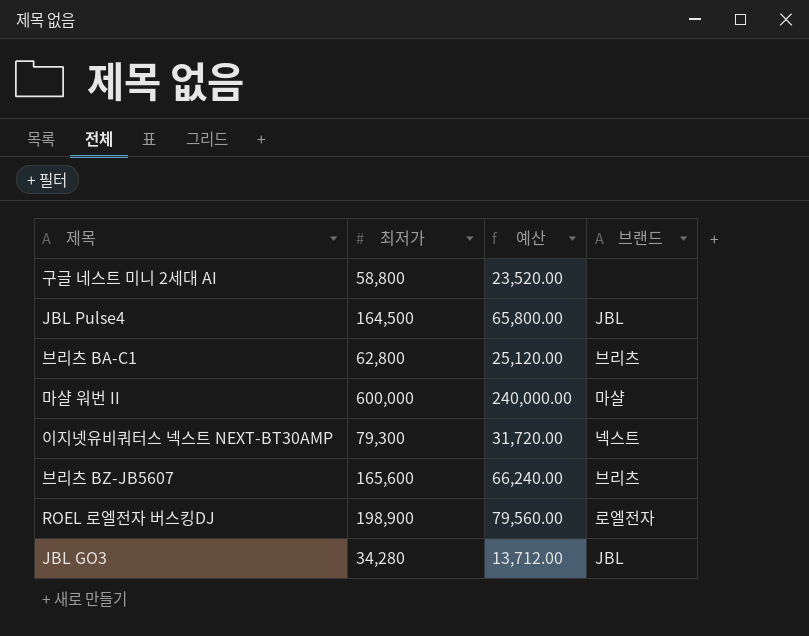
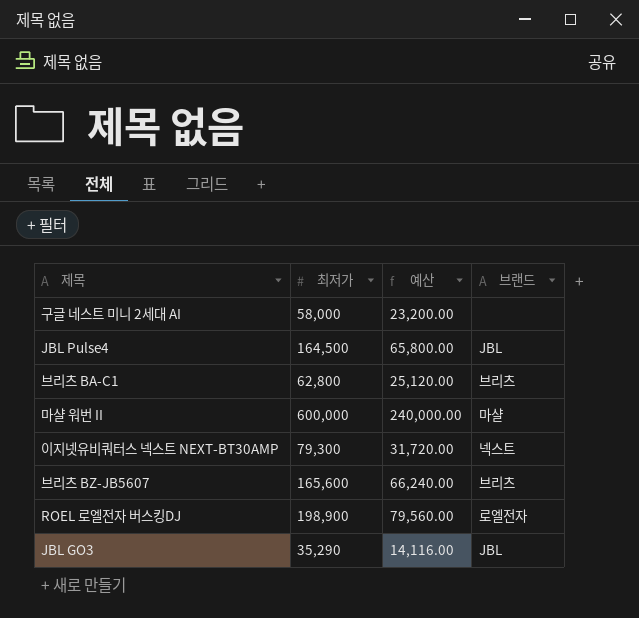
구글 네스트 미니 2세대 AI | 최저가: 58,800 -> 58,000
구글 네스트 미니 2세대 AI | 예산: 23,520.00 -> 23,200.00
JBL GO3 | 최저가: 34,280 -> 35,290
JBL GO3 | 예산: 13,712.00 -> 14,116.00

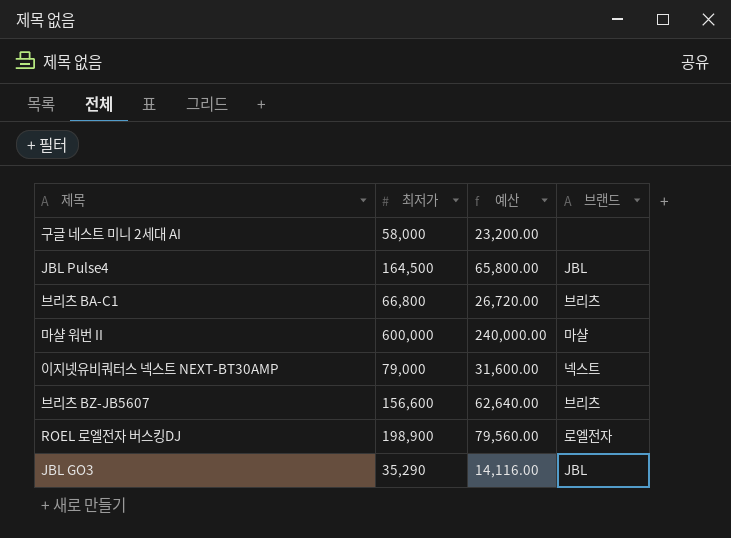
브리츠 BA-C1 | 최저가: 62,800 -> 66,800
브리츠 BA-C1 | 예산: 25,120.00 -> 26,720.00
이지넷유비쿼터스 넥스트 NEXT-BT30AMP | 최저가: 79,300 -> 79,000
이지넷유비쿼터스 넥스트 NEXT-BT30AMP | 예산: 31,720.00 -> 31,600.00
브리츠 BZ-JB5607 | 최저가: 165,600 -> 156,600
브리츠 BZ-JB5607 | 예산: 66,240.00 -> 62,640.00

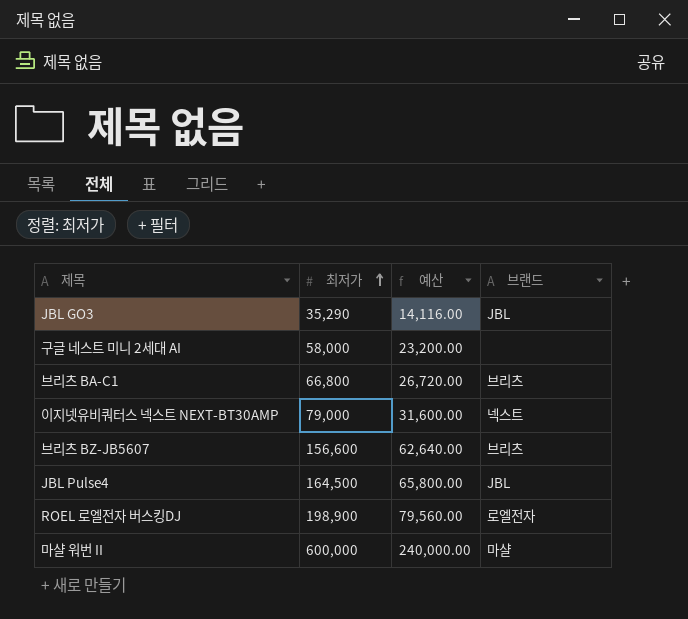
row order: none -> 최저가 ascending

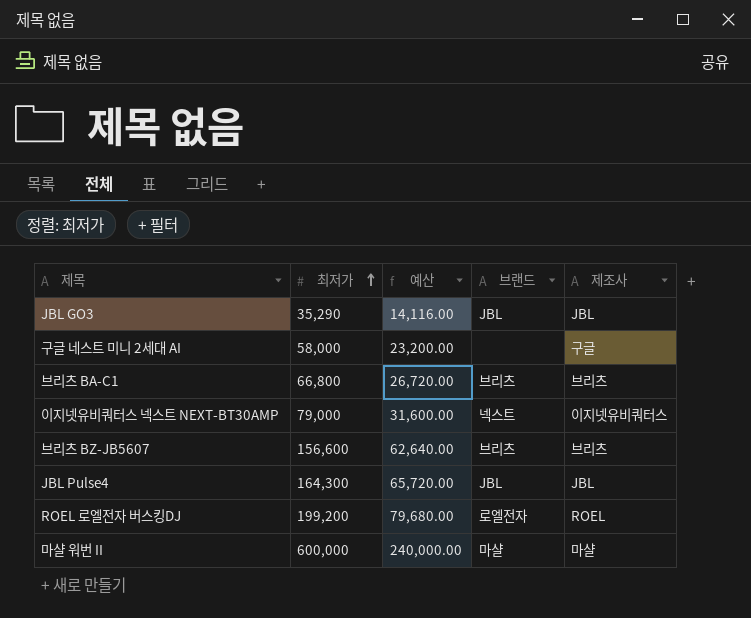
column 제조사 | position: none -> 5
JBL Pulse4 | 최저가: 164,500 -> 164,300
JBL Pulse4 | 예산: 65,800.00 -> 65,720.00
ROEL 로엘전자 버스킹DJ | 최저가: 198,900 -> 199,200
ROEL 로엘전자 버스킹DJ | 예산: 79,560.00 -> 79,680.00

